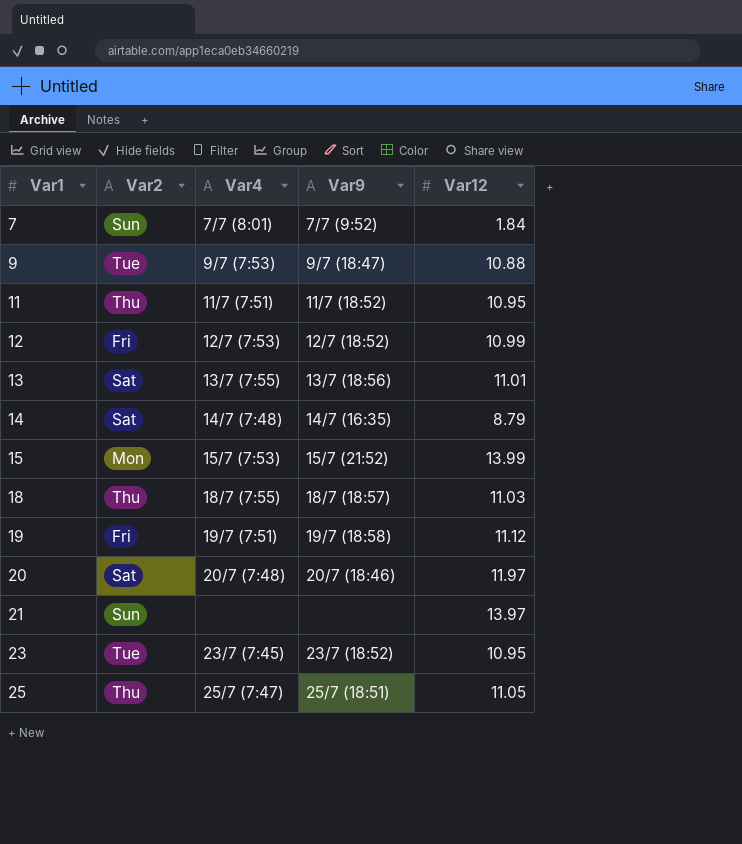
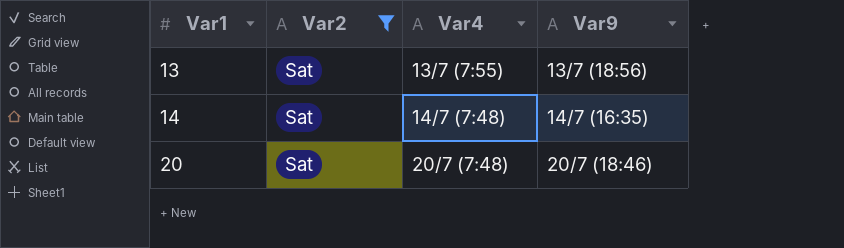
filter: none -> Var2 = Sat
column Var12 | position: 5 -> none

